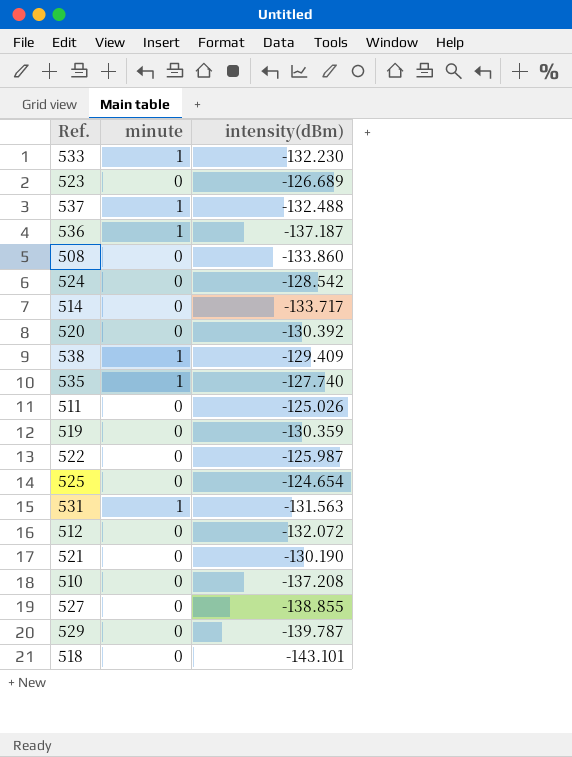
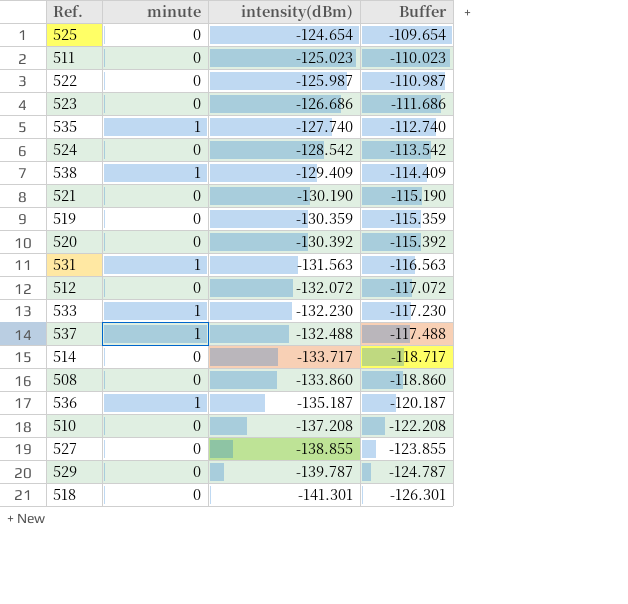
row order: none -> intensity(dBm) descending
column Buffer | formula: none -> [intensity(dBm)] + 15
511 | intensity(dBm): -125.026 -> -125.023
523 | intensity(dBm): -126.689 -> -126.686
536 | intensity(dBm): -137.187 -> -135.187
518 | intensity(dBm): -143.101 -> -141.301

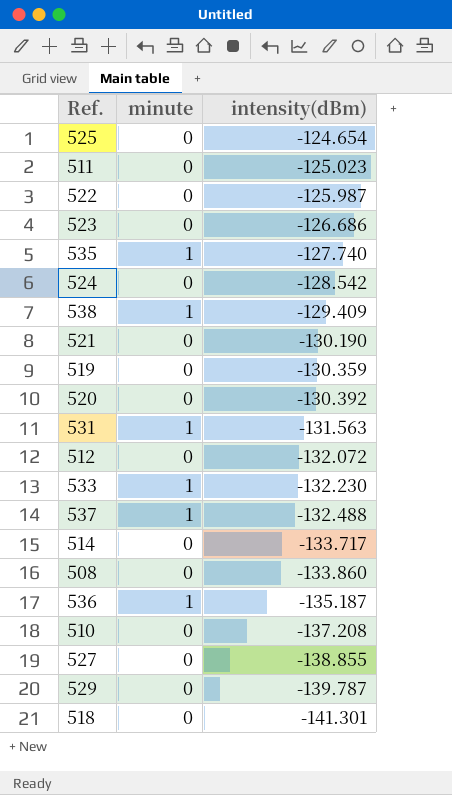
column Buffer | formula: [intensity(dBm)] + 15 -> none

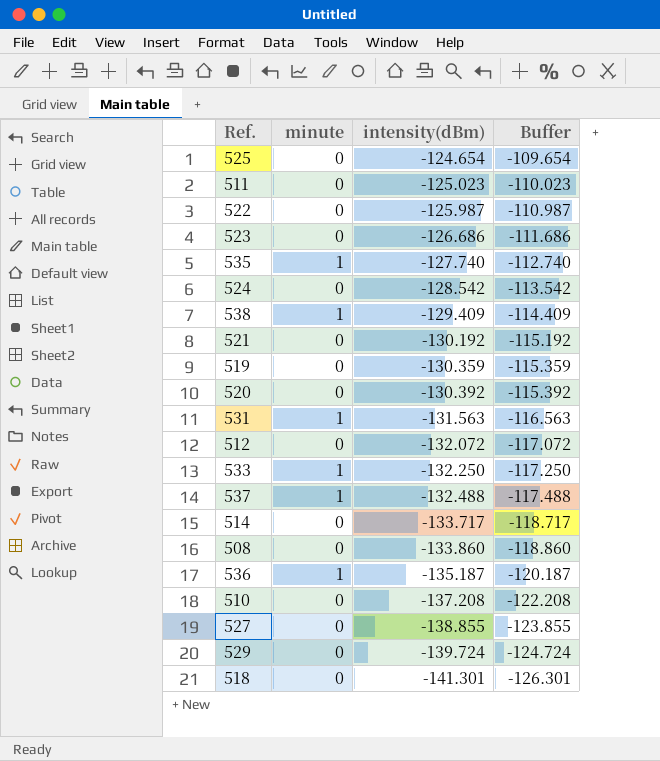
column Buffer | formula: none -> [intensity(dBm)] + 15
521 | intensity(dBm): -130.190 -> -130.192
533 | intensity(dBm): -132.230 -> -132.250
529 | intensity(dBm): -139.787 -> -139.724

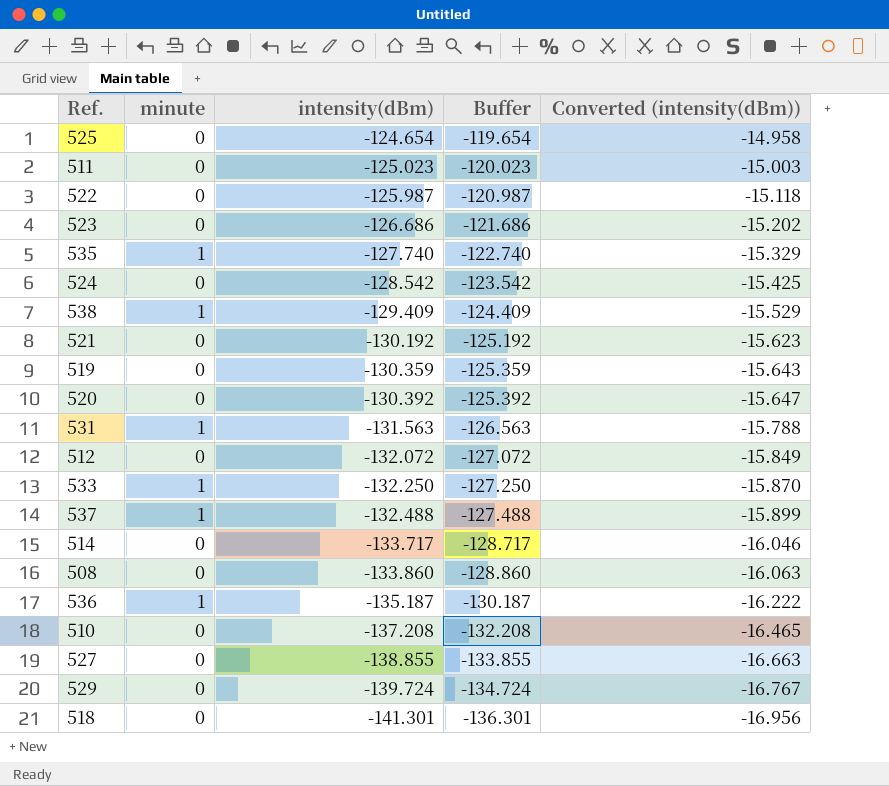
column Buffer | formula: [intensity(dBm)] + 15 -> [intensity(dBm)] + 5
column Converted (intensity(dBm)) | formula: none -> [intensity(dBm)] * 0.12

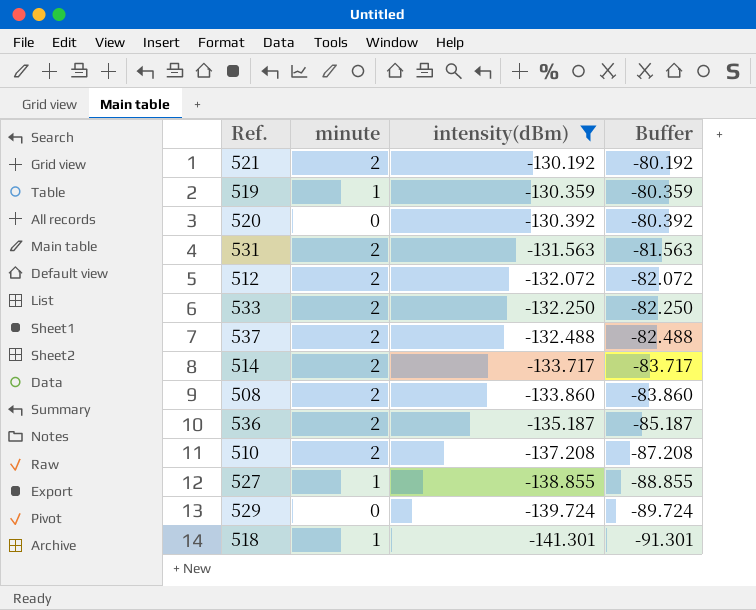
filter: none -> intensity(dBm) <= -130.192
column Converted (intensity(dBm)) | formula: [intensity(dBm)] * 0.12 -> none
column Buffer | formula: [intensity(dBm)] + 5 -> [intensity(dBm)] + 50
521 | minute: 0 -> 2
519 | minute: 0 -> 1
531 | minute: 1 -> 2
512 | minute: 0 -> 2
533 | minute: 1 -> 2
537 | minute: 1 -> 2
514 | minute: 0 -> 2
508 | minute: 0 -> 2
536 | minute: 1 -> 2
510 | minute: 0 -> 2
527 | minute: 0 -> 1
518 | minute: 0 -> 1

